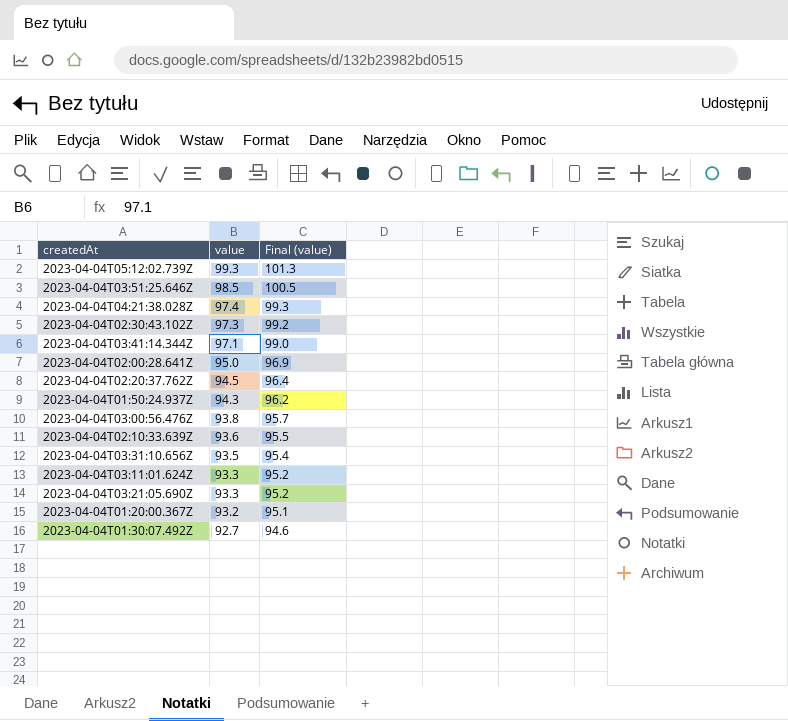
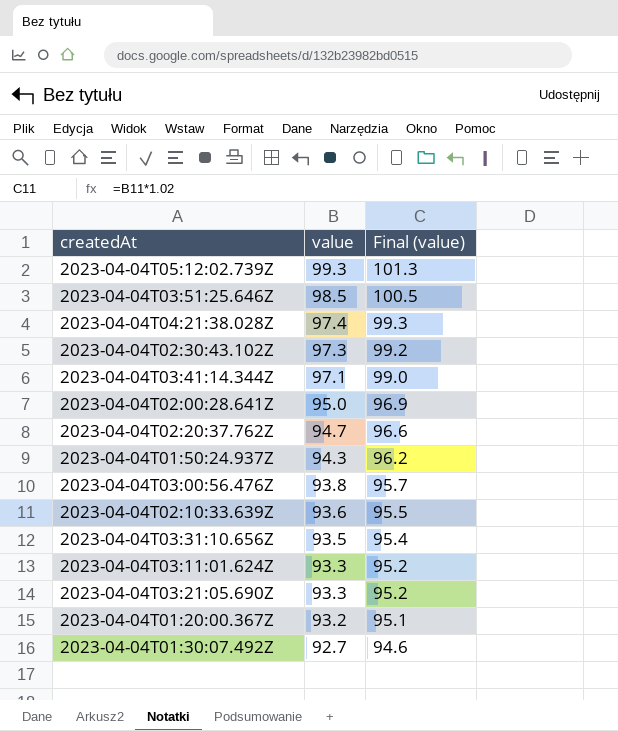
2023-04-04T02:20:37.762Z | value: 94.5 -> 94.7
2023-04-04T02:20:37.762Z | Final (value): 96.4 -> 96.6

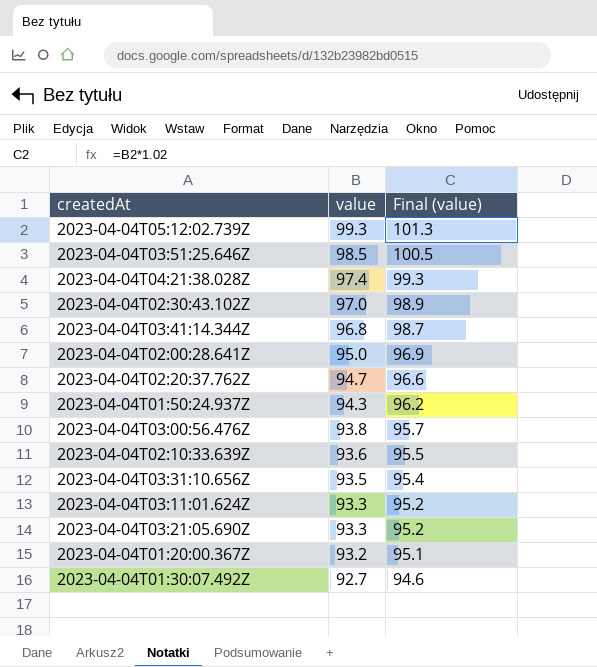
2023-04-04T02:30:43.102Z | value: 97.3 -> 97.0
2023-04-04T02:30:43.102Z | Final (value): 99.2 -> 98.9
2023-04-04T03:41:14.344Z | value: 97.1 -> 96.8
2023-04-04T03:41:14.344Z | Final (value): 99.0 -> 98.7

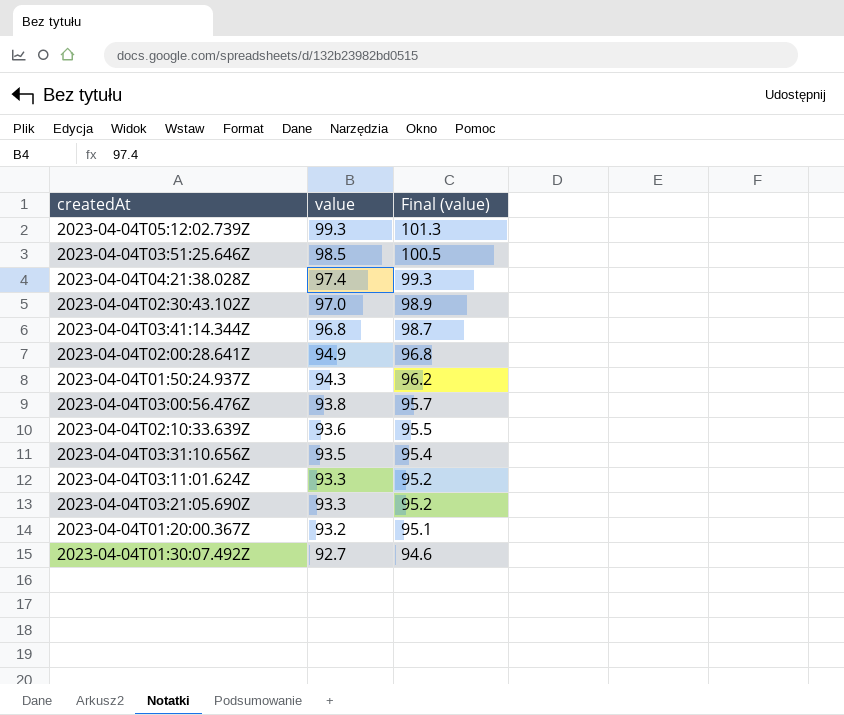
row 2023-04-04T02:20:37.762Z: 94.7 | 96.6 -> none
2023-04-04T02:00:28.641Z | value: 95.0 -> 94.9
2023-04-04T02:00:28.641Z | Final (value): 96.9 -> 96.8

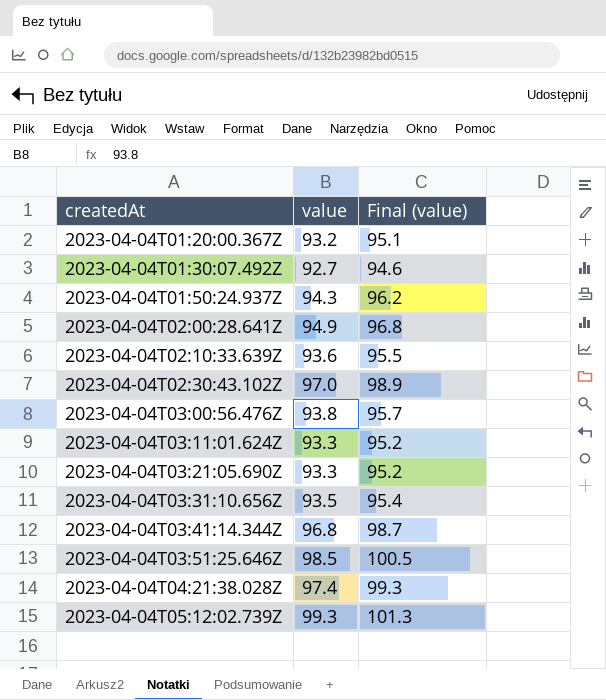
row order: value descending -> createdAt ascending

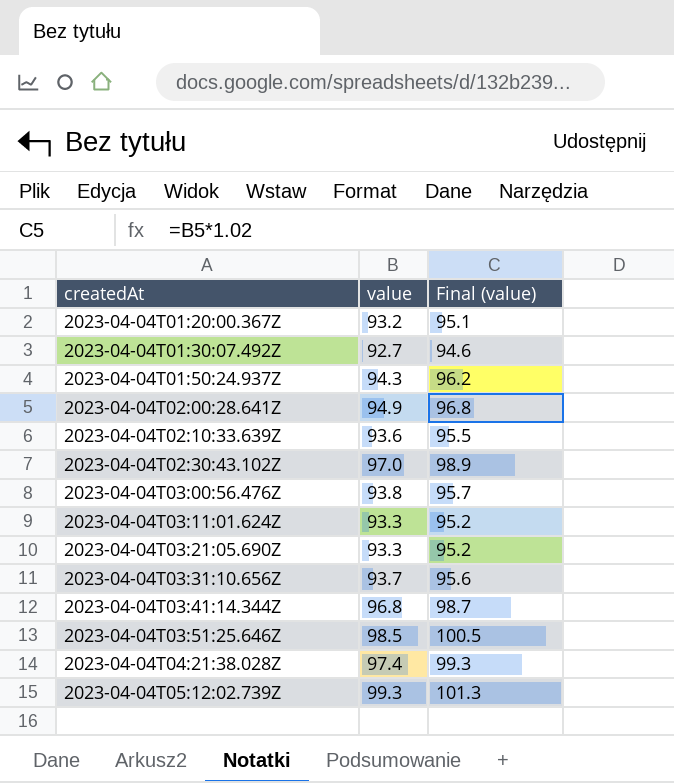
2023-04-04T03:31:10.656Z | value: 93.5 -> 93.7
2023-04-04T03:31:10.656Z | Final (value): 95.4 -> 95.6

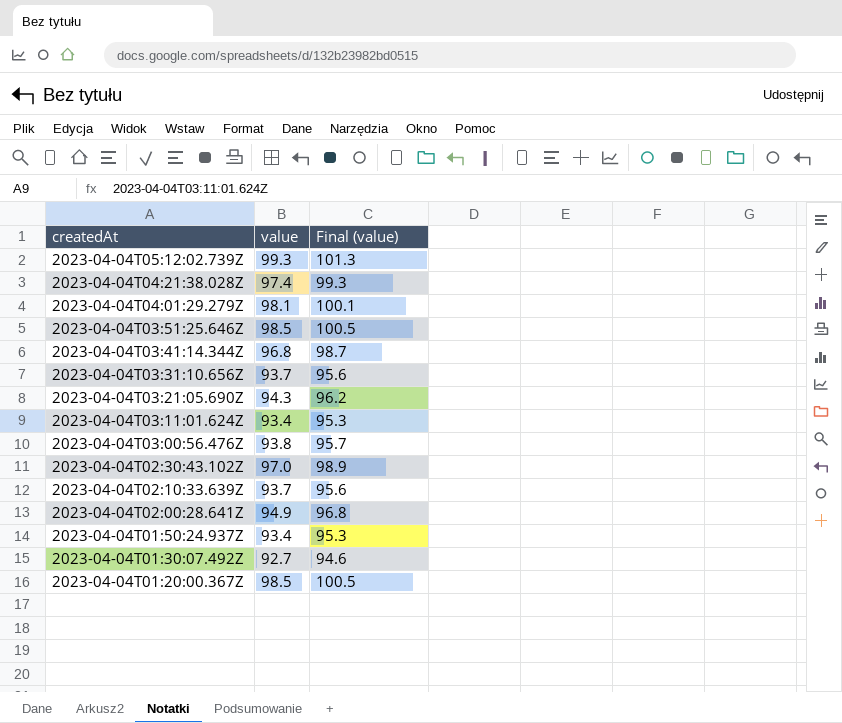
row order: createdAt ascending -> createdAt descending
row 2023-04-04T04:01:29.279Z: none -> 98.1 | 100.1
2023-04-04T03:21:05.690Z | value: 93.3 -> 94.3
2023-04-04T03:21:05.690Z | Final (value): 95.2 -> 96.2
2023-04-04T03:11:01.624Z | value: 93.3 -> 93.4
2023-04-04T03:11:01.624Z | Final (value): 95.2 -> 95.3
2023-04-04T02:10:33.639Z | value: 93.6 -> 93.7
2023-04-04T02:10:33.639Z | Final (value): 95.5 -> 95.6
2023-04-04T01:50:24.937Z | value: 94.3 -> 93.4
2023-04-04T01:50:24.937Z | Final (value): 96.2 -> 95.3
2023-04-04T01:20:00.367Z | value: 93.2 -> 98.5
2023-04-04T01:20:00.367Z | Final (value): 95.1 -> 100.5

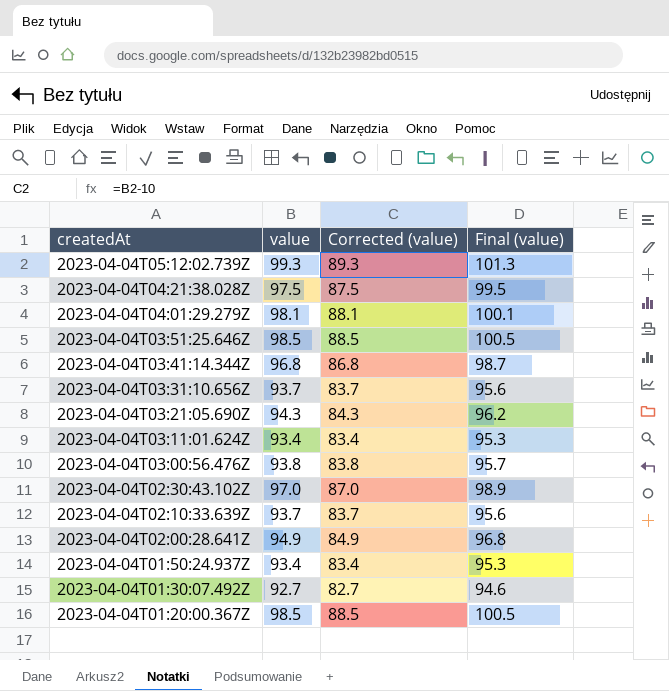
column Corrected (value) | formula: none -> [value] - 10
2023-04-04T04:21:38.028Z | value: 97.4 -> 97.5
2023-04-04T04:21:38.028Z | Final (value): 99.3 -> 99.5

